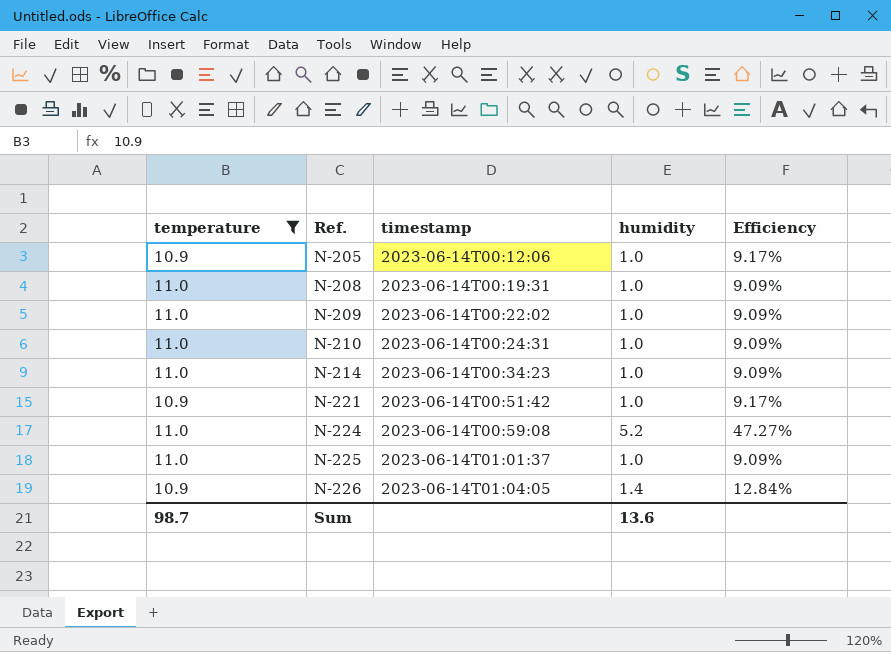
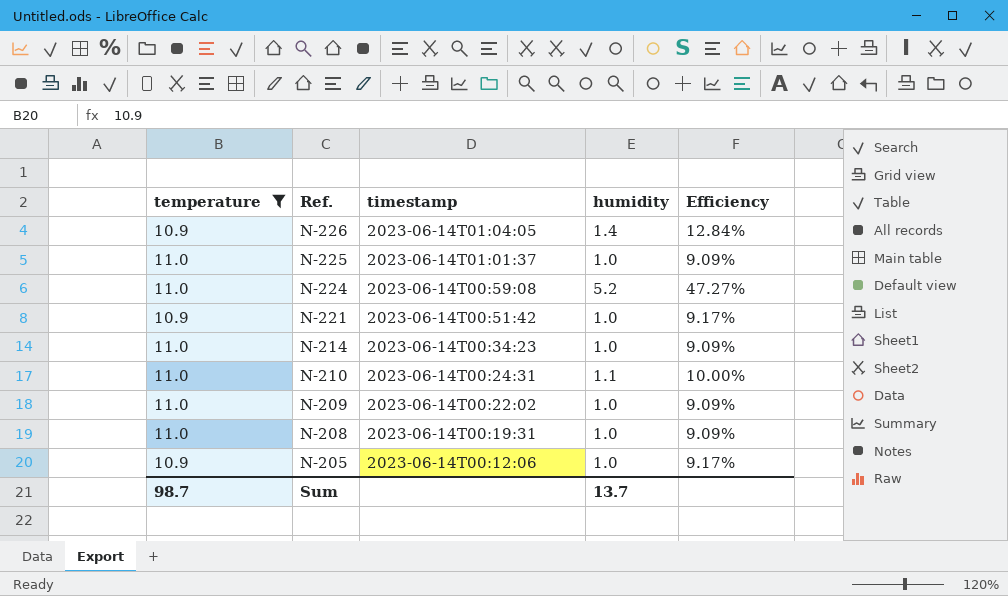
row order: Ref. ascending -> Ref. descending
N-210 | humidity: 1.0 -> 1.1
N-210 | Efficiency: 9.09% -> 10.00%
Sum | humidity: 13.6 -> 13.7

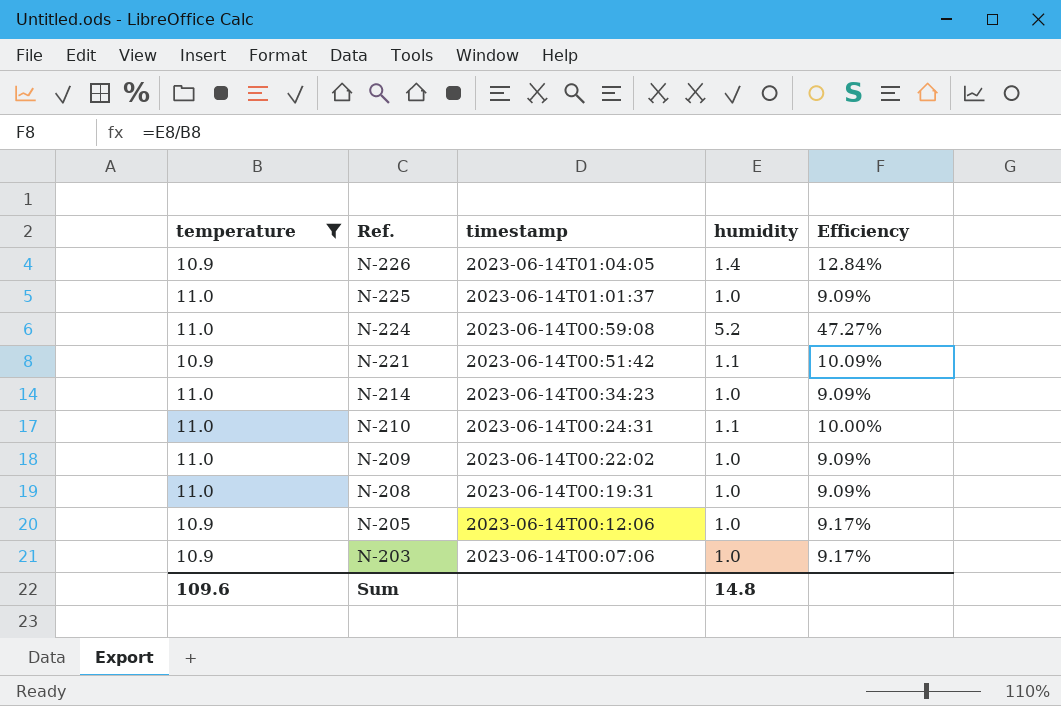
N-221 | humidity: 1.0 -> 1.1
N-221 | Efficiency: 9.17% -> 10.09%
row N-203: none -> 10.9 | 2023-06-14T00:07:06 | 1.0 | 9.17%
Sum | temperature: 98.7 -> 109.6
Sum | humidity: 13.7 -> 14.8

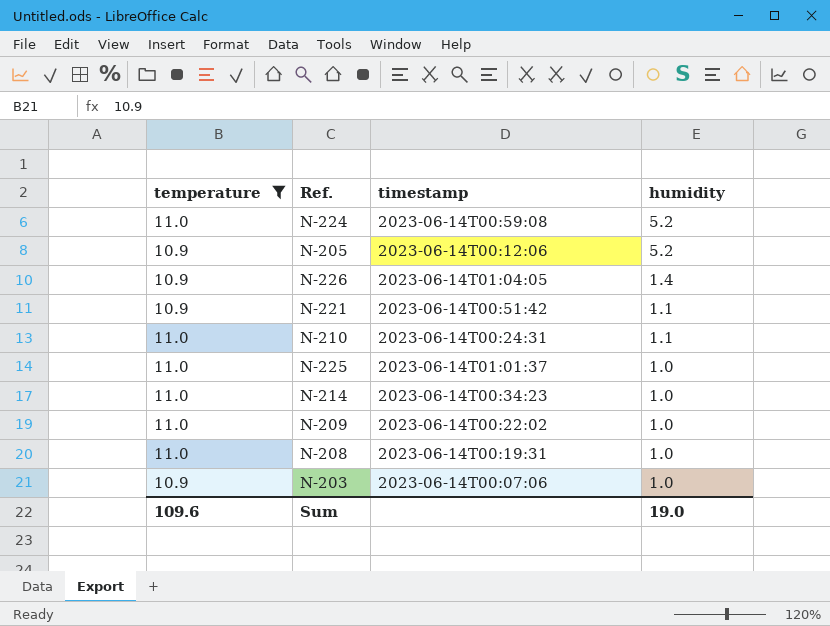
row order: Ref. descending -> humidity descending
column Efficiency | formula: [humidity] / [temperature] -> none
N-205 | humidity: 1.0 -> 5.2
Sum | humidity: 14.8 -> 19.0

